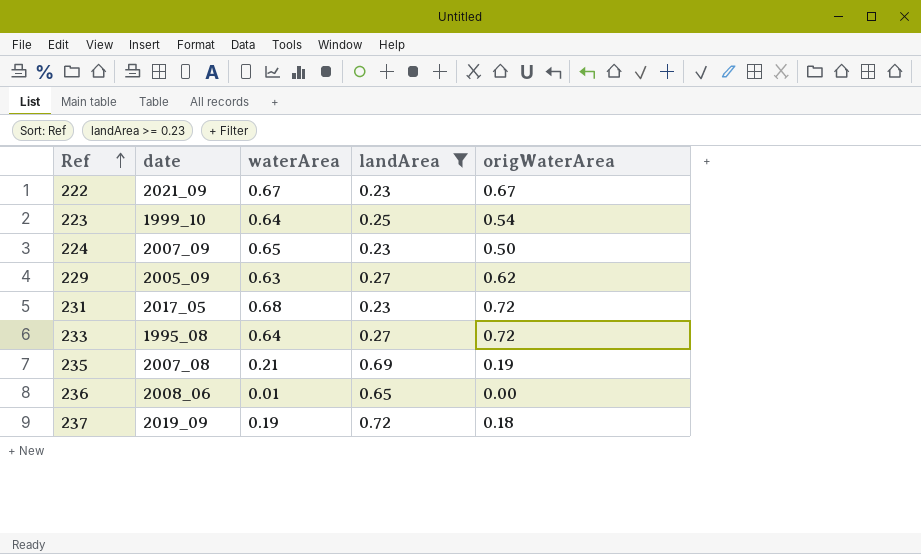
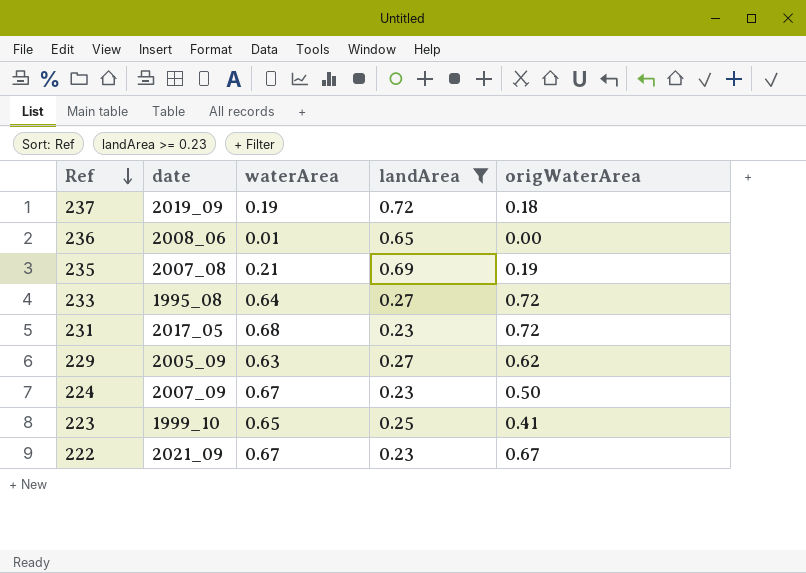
row order: Ref ascending -> Ref descending
224 | waterArea: 0.65 -> 0.67
223 | waterArea: 0.64 -> 0.65
223 | origWaterArea: 0.54 -> 0.41

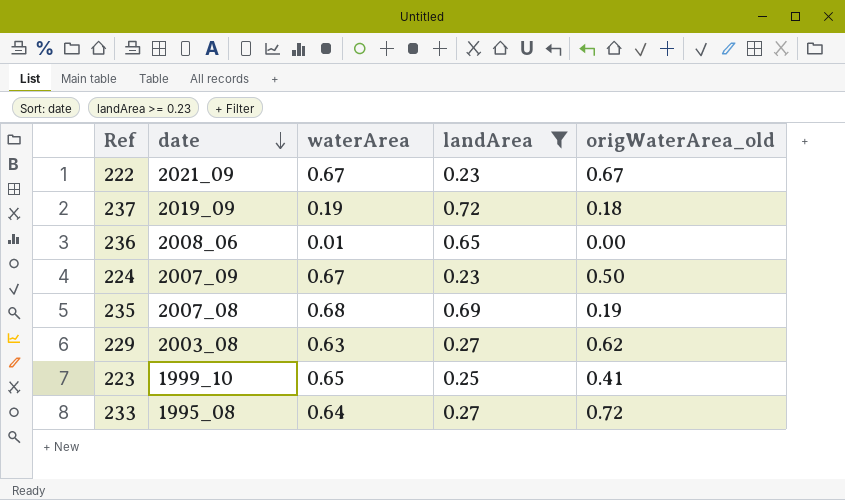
row order: Ref descending -> date descending
column name: origWaterArea -> origWaterArea_old
row 231: 2017_05 | 0.68 | 0.23 | 0.72 -> none
235 | waterArea: 0.21 -> 0.68
229 | date: 2005_09 -> 2003_08

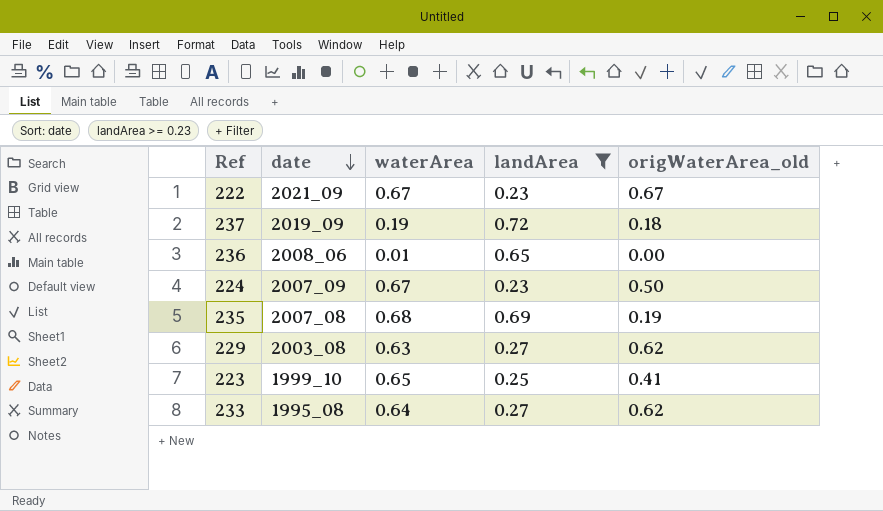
233 | origWaterArea_old: 0.72 -> 0.62

